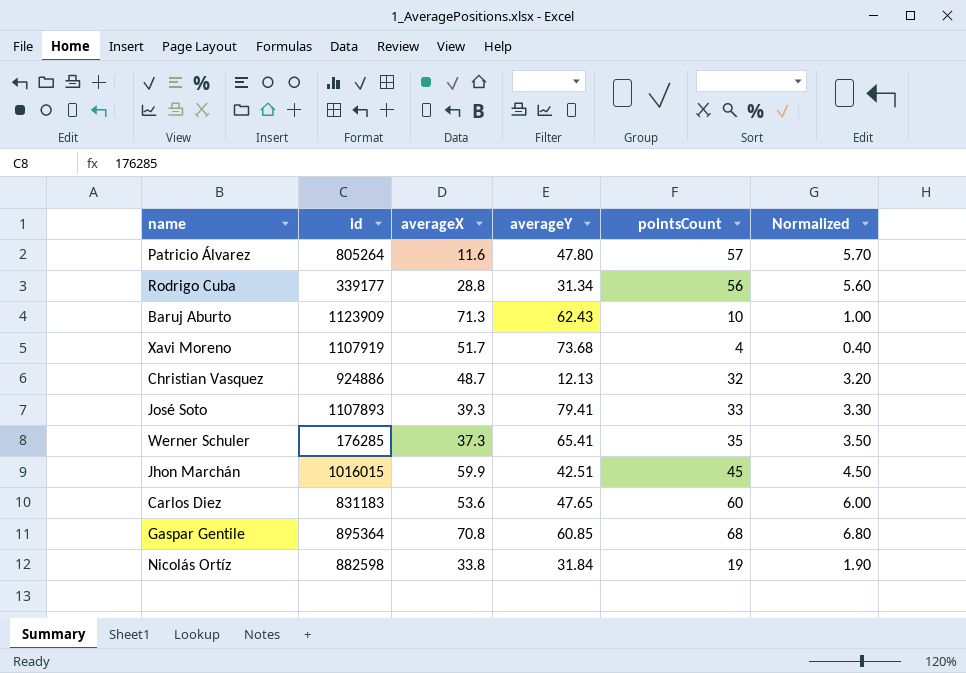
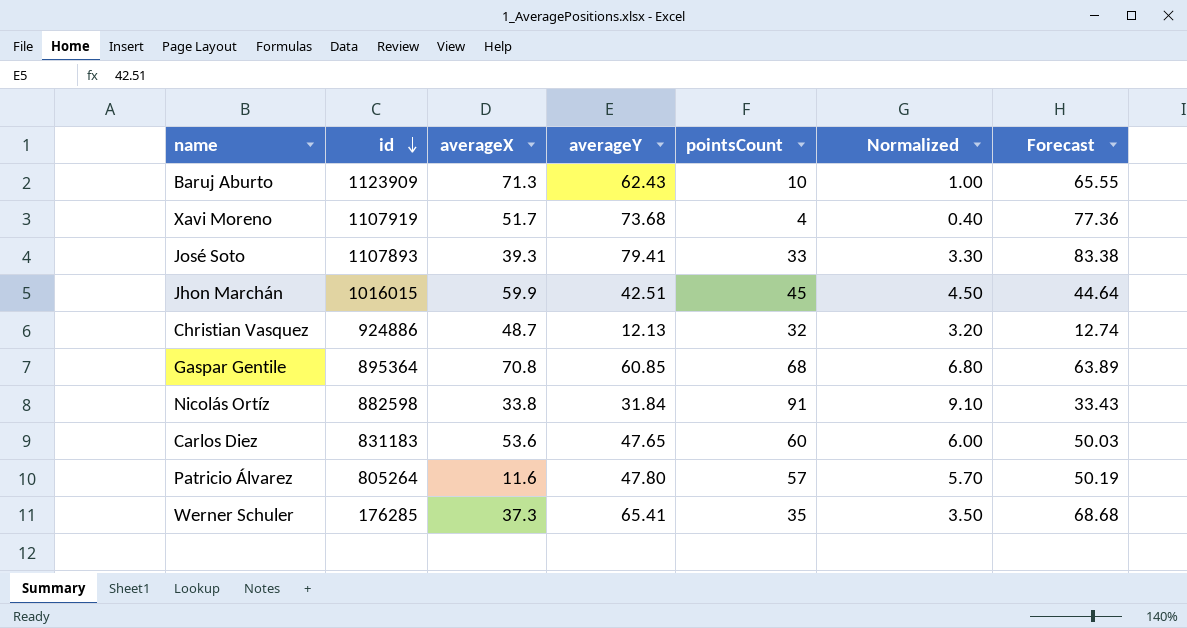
row order: none -> id descending
column Forecast | formula: none -> [averageY] * 1.05
row Rodrigo Cuba: 339177 | 28.8 | 31.34 | 56 | 5.60 -> none
Nicolás Ortíz | pointsCount: 19 -> 91
Nicolás Ortíz | Normalized: 1.90 -> 9.10

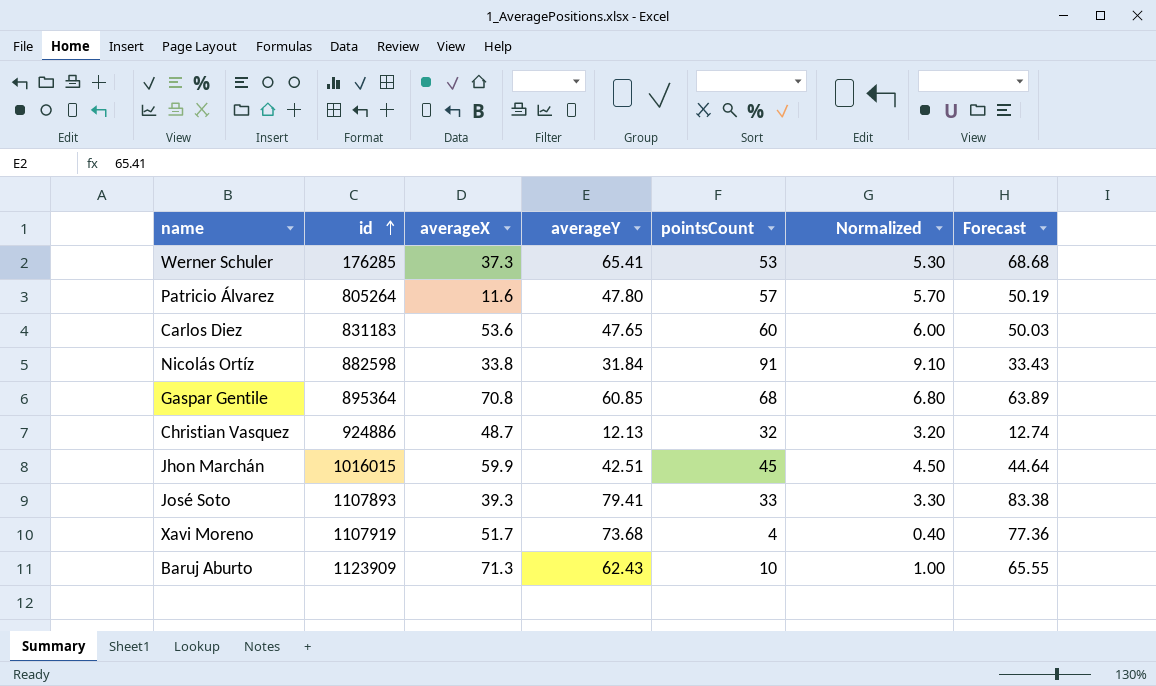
row order: id descending -> id ascending
Werner Schuler | pointsCount: 35 -> 53
Werner Schuler | Normalized: 3.50 -> 5.30

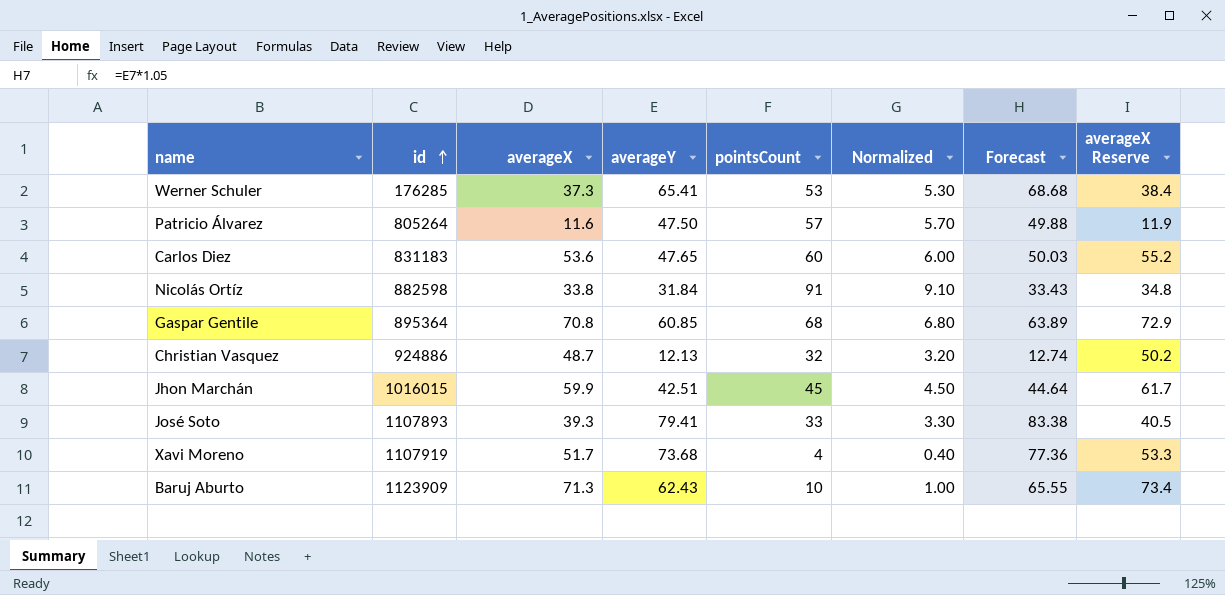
column averageX Reserve | formula: none -> [averageX] * 1.03
Patricio Álvarez | averageY: 47.80 -> 47.50
Patricio Álvarez | Forecast: 50.19 -> 49.88

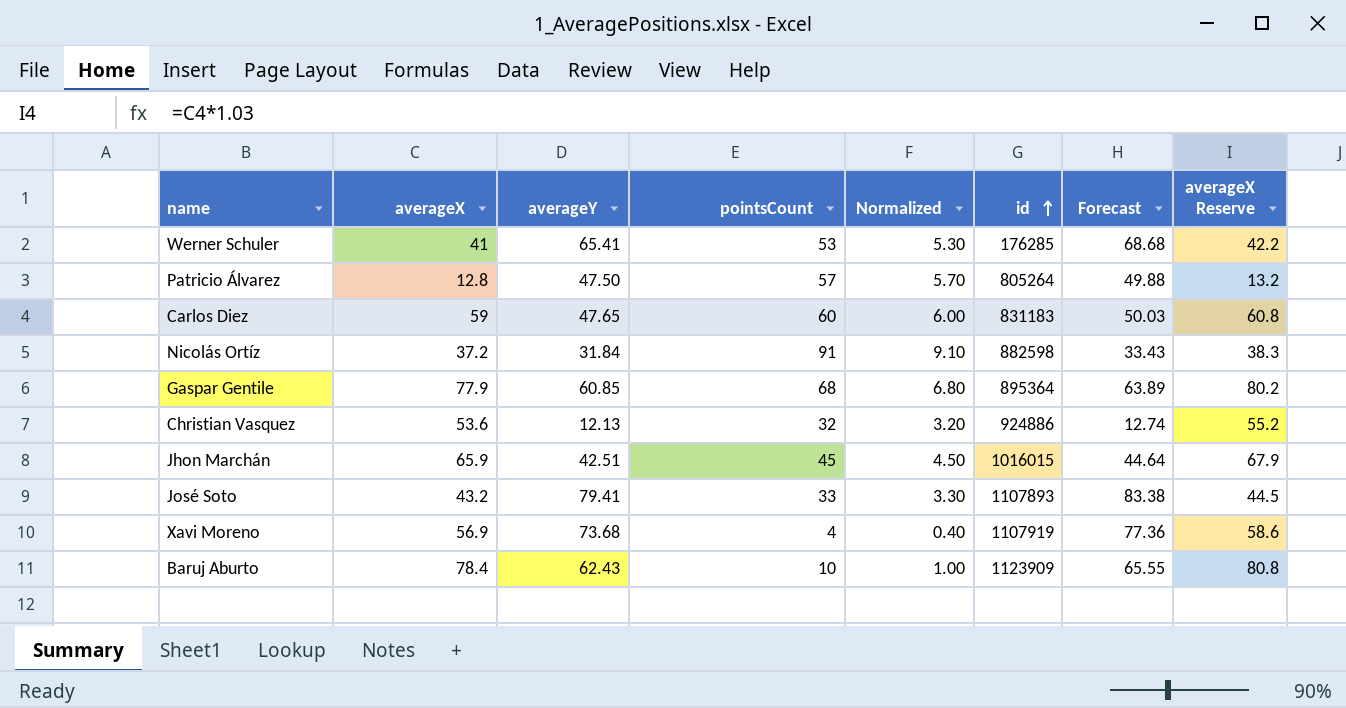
column id | position: 2 -> 6
Werner Schuler | averageX: 37.3 -> 41
Werner Schuler | averageX Reserve: 38.4 -> 42.2
Patricio Álvarez | averageX: 11.6 -> 12.8
Patricio Álvarez | averageX Reserve: 11.9 -> 13.2
Carlos Diez | averageX: 53.6 -> 59
Carlos Diez | averageX Reserve: 55.2 -> 60.8
Nicolás Ortíz | averageX: 33.8 -> 37.2
Nicolás Ortíz | averageX Reserve: 34.8 -> 38.3
Gaspar Gentile | averageX: 70.8 -> 77.9
Gaspar Gentile | averageX Reserve: 72.9 -> 80.2
Christian Vasquez | averageX: 48.7 -> 53.6
Christian Vasquez | averageX Reserve: 50.2 -> 55.2
Jhon Marchán | averageX: 59.9 -> 65.9
Jhon Marchán | averageX Reserve: 61.7 -> 67.9
José Soto | averageX: 39.3 -> 43.2
José Soto | averageX Reserve: 40.5 -> 44.5
Xavi Moreno | averageX: 51.7 -> 56.9
Xavi Moreno | averageX Reserve: 53.3 -> 58.6
Baruj Aburto | averageX: 71.3 -> 78.4
Baruj Aburto | averageX Reserve: 73.4 -> 80.8

